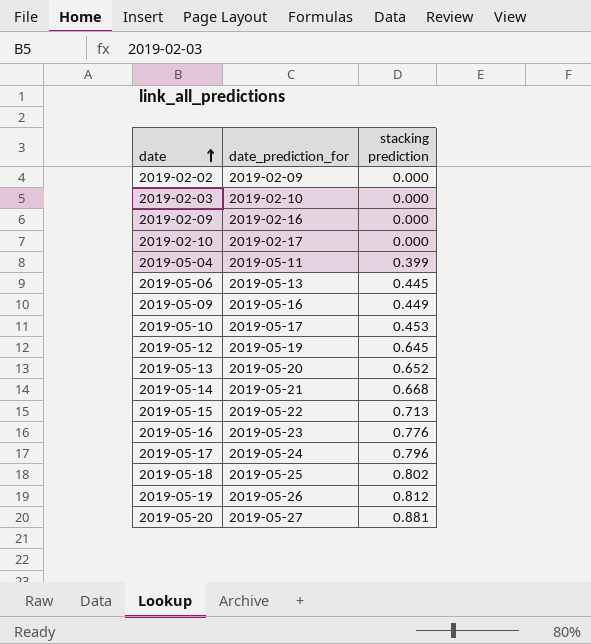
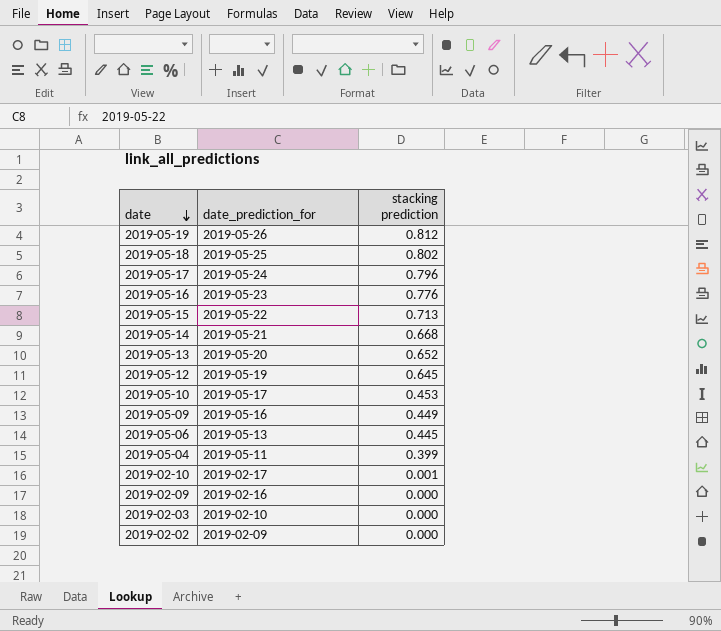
row order: date ascending -> date descending
row 2019-05-20: 2019-05-27 | 0.881 -> none
2019-02-10 | stacking prediction: 0.000 -> 0.001

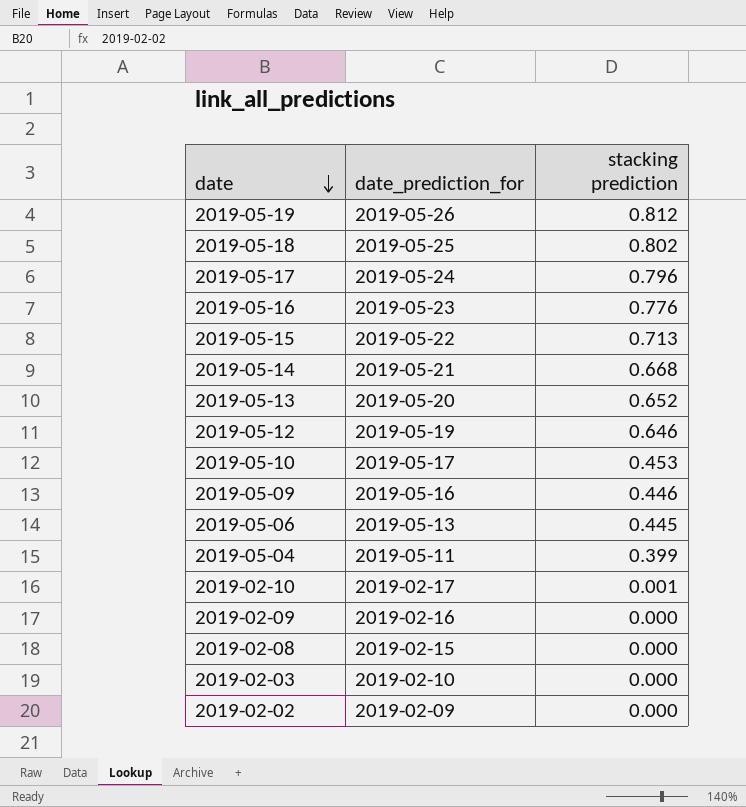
2019-05-12 | stacking prediction: 0.645 -> 0.646
2019-05-09 | stacking prediction: 0.449 -> 0.446
row 2019-02-08: none -> 2019-02-15 | 0.000

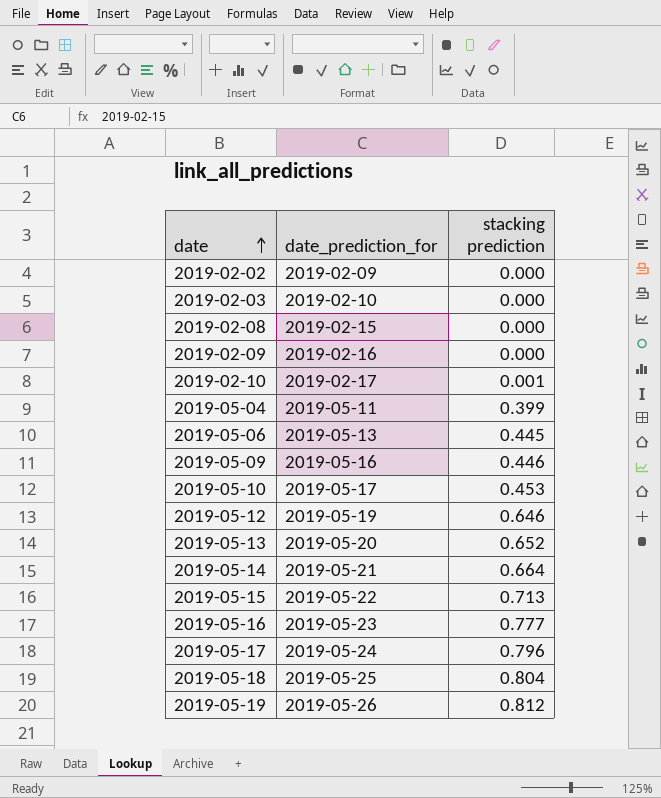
row order: date descending -> date ascending
2019-05-14 | stacking prediction: 0.668 -> 0.664
2019-05-16 | stacking prediction: 0.776 -> 0.777
2019-05-18 | stacking prediction: 0.802 -> 0.804

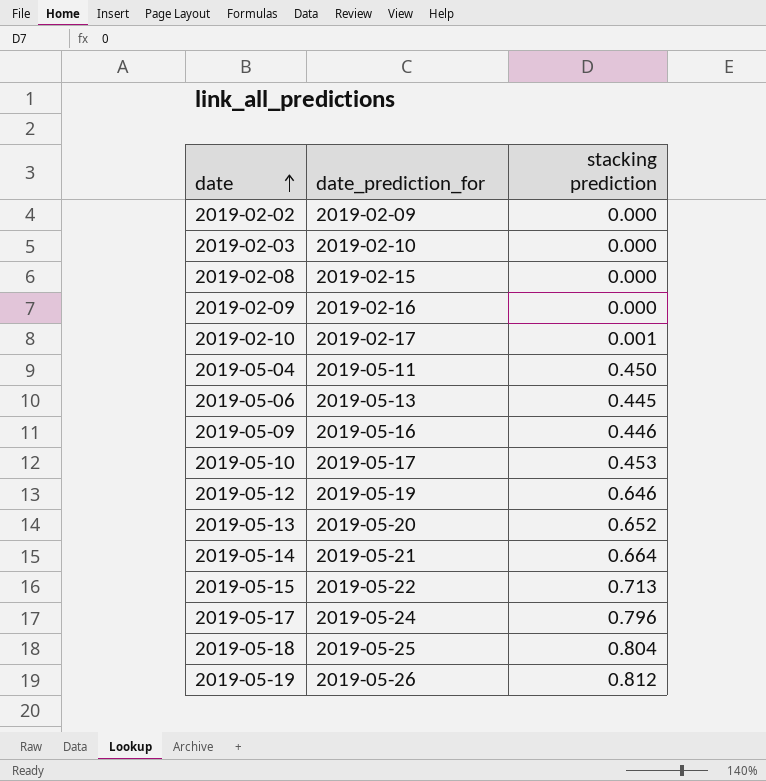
row 2019-05-16: 2019-05-23 | 0.777 -> none
2019-05-04 | stacking prediction: 0.399 -> 0.450

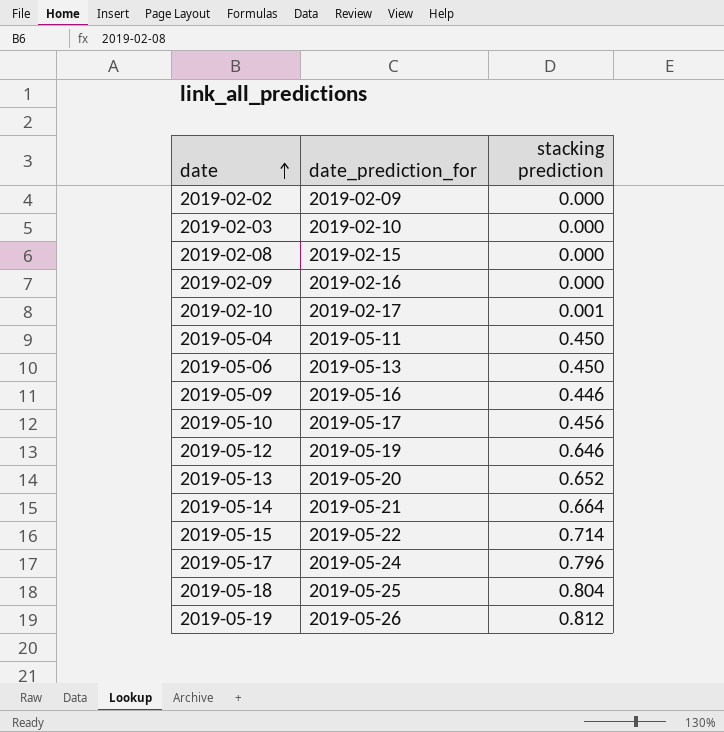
2019-05-06 | stacking prediction: 0.445 -> 0.450
2019-05-10 | stacking prediction: 0.453 -> 0.456
2019-05-15 | stacking prediction: 0.713 -> 0.714

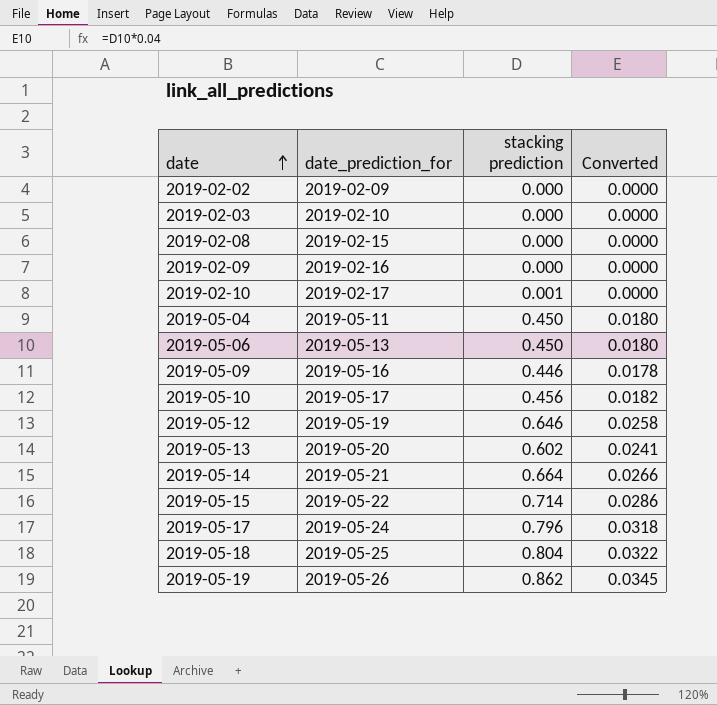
column Converted | formula: none -> [stacking prediction] * 0.04
2019-05-13 | stacking prediction: 0.652 -> 0.602
2019-05-19 | stacking prediction: 0.812 -> 0.862

